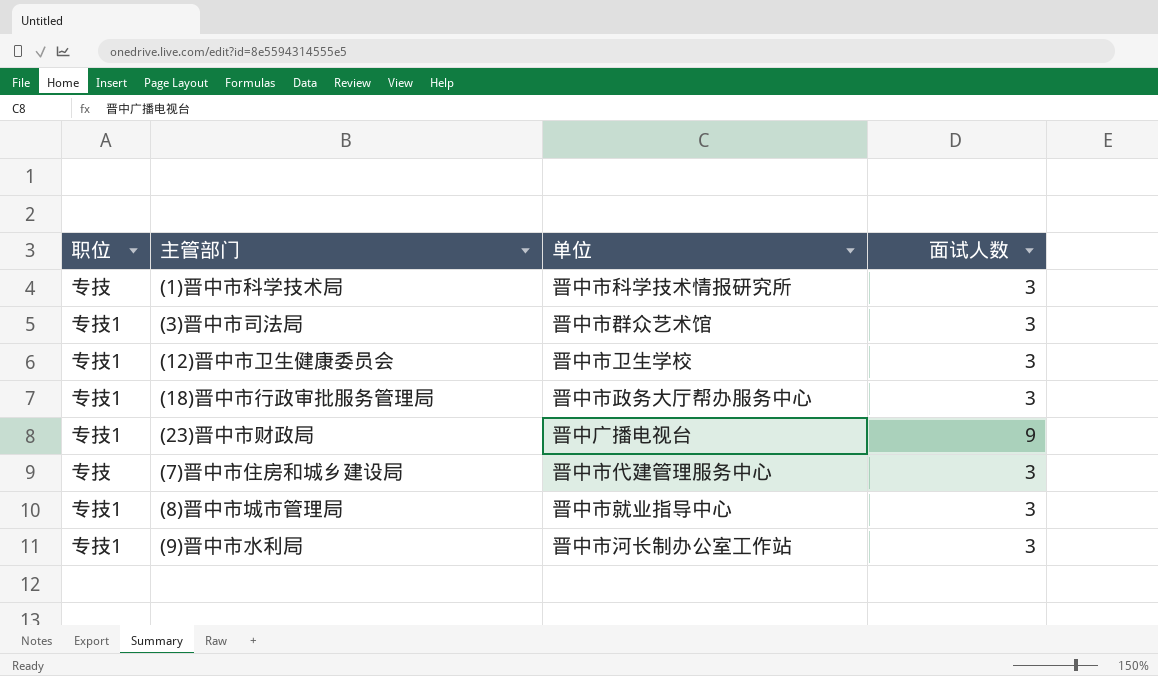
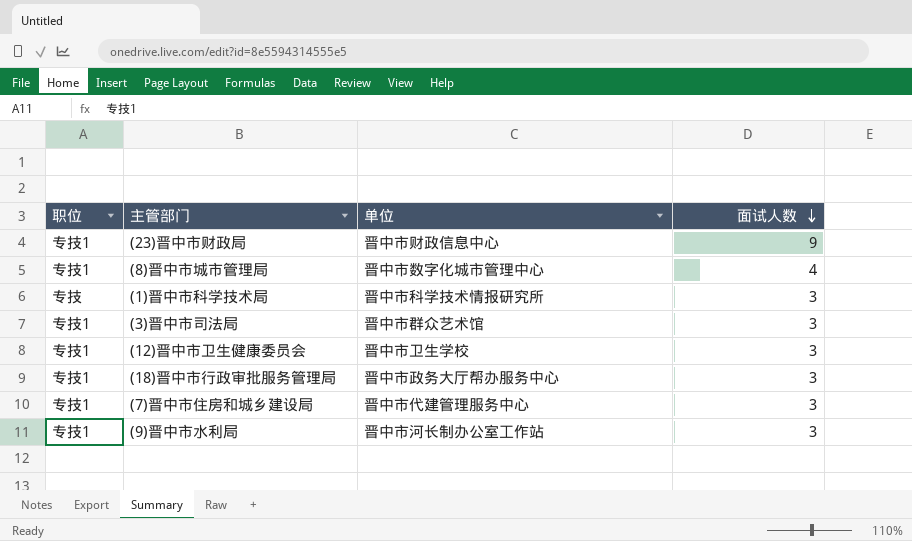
row order: none -> 面试人数 descending
(23)晋中市财政局 | 单位: 晋中广播电视台 -> 晋中市财政信息中心
(8)晋中市城市管理局 | 单位: 晋中市就业指导中心 -> 晋中市数字化城市管理中心
(8)晋中市城市管理局 | 面试人数: 3 -> 4
(7)晋中市住房和城乡建设局 | 职位: 专技 -> 专技1

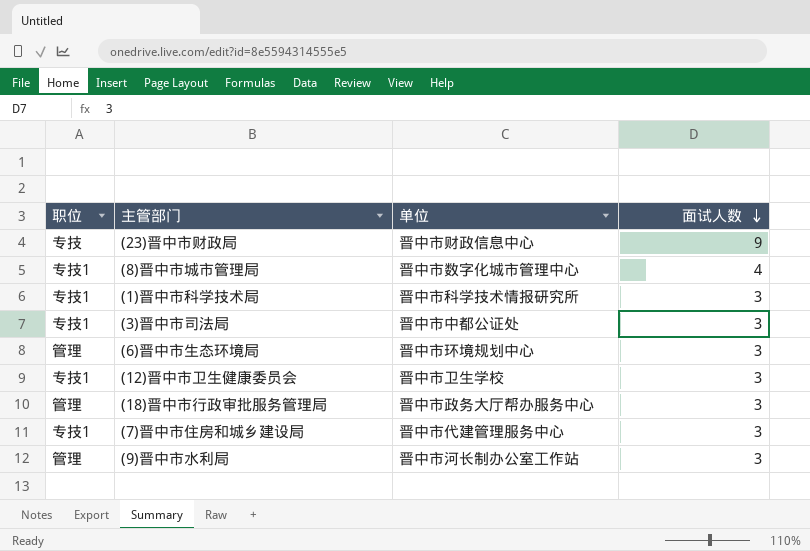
(23)晋中市财政局 | 职位: 专技1 -> 专技
(1)晋中市科学技术局 | 职位: 专技 -> 专技1
(3)晋中市司法局 | 单位: 晋中市群众艺术馆 -> 晋中市中都公证处
row (6)晋中市生态环境局: none -> 管理 | 晋中市环境规划中心 | 3
(18)晋中市行政审批服务管理局 | 职位: 专技1 -> 管理
(9)晋中市水利局 | 职位: 专技1 -> 管理

